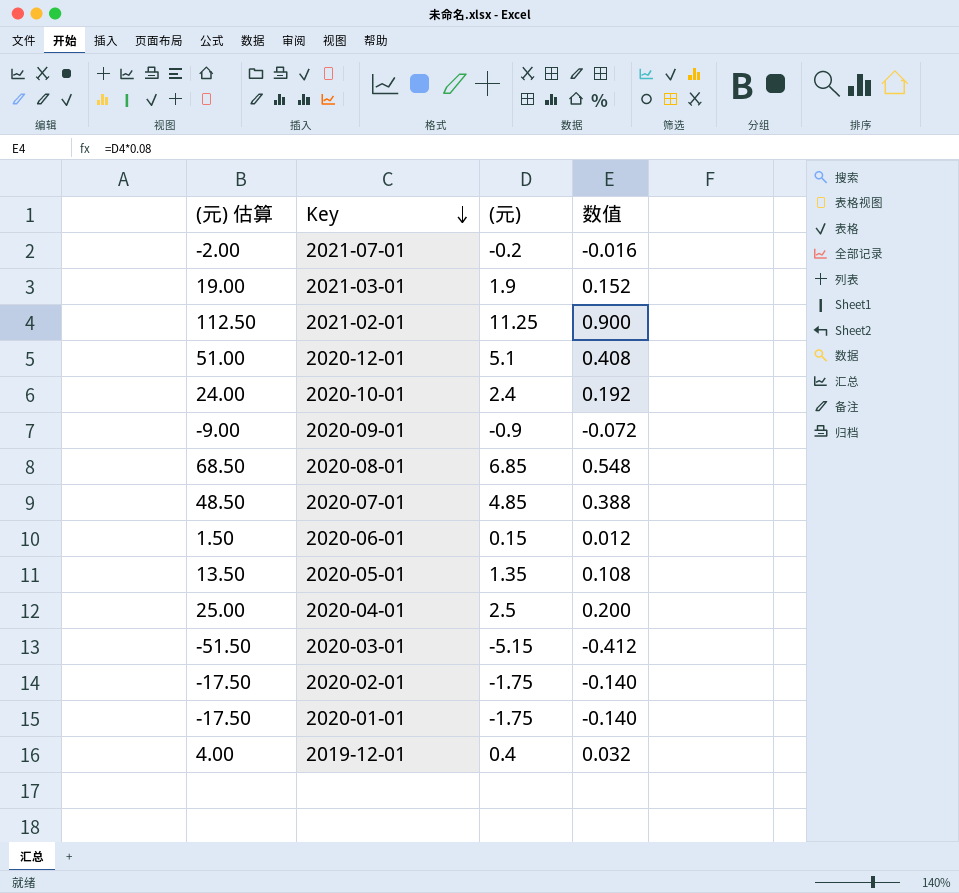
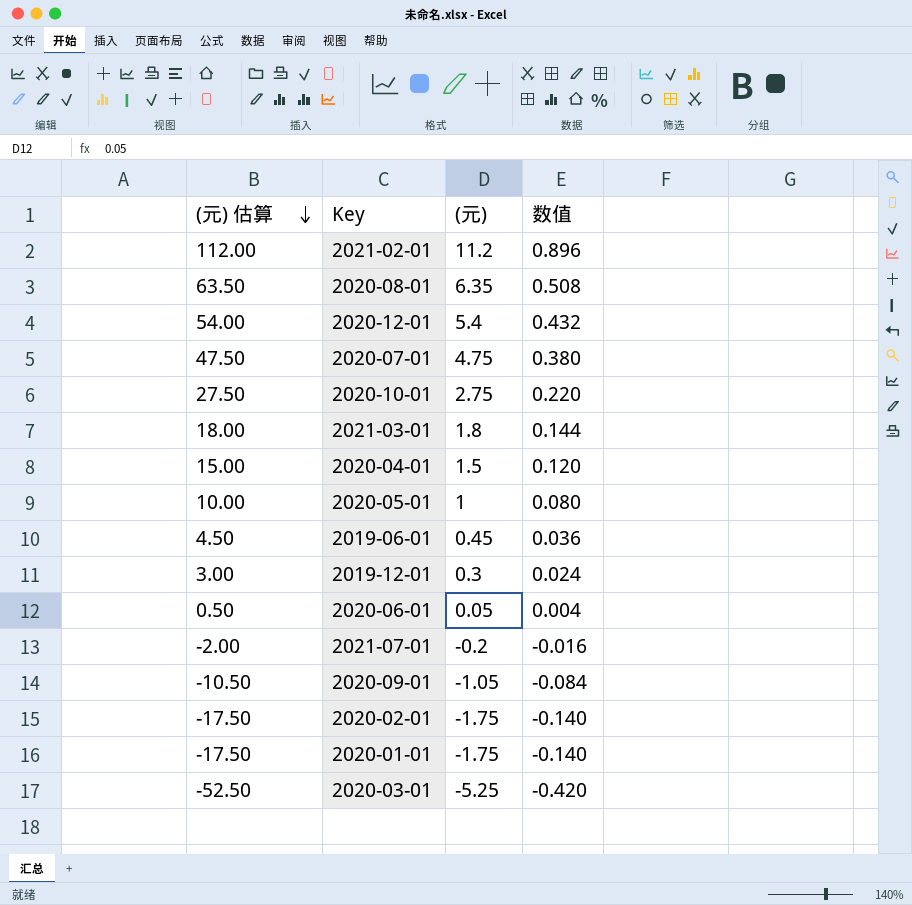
row order: Key descending -> (元) 估算 descending
2021-02-01 | (元) 估算: 112.50 -> 112.00
2021-02-01 | (元): 11.25 -> 11.2
2021-02-01 | 数值: 0.900 -> 0.896
2020-08-01 | (元) 估算: 68.50 -> 63.50
2020-08-01 | (元): 6.85 -> 6.35
2020-08-01 | 数值: 0.548 -> 0.508
2020-12-01 | (元) 估算: 51.00 -> 54.00
2020-12-01 | (元): 5.1 -> 5.4
2020-12-01 | 数值: 0.408 -> 0.432
2020-07-01 | (元) 估算: 48.50 -> 47.50
2020-07-01 | (元): 4.85 -> 4.75
2020-07-01 | 数值: 0.388 -> 0.380
2020-10-01 | (元) 估算: 24.00 -> 27.50
2020-10-01 | (元): 2.4 -> 2.75
2020-10-01 | 数值: 0.192 -> 0.220
2021-03-01 | (元) 估算: 19.00 -> 18.00
2021-03-01 | (元): 1.9 -> 1.8
2021-03-01 | 数值: 0.152 -> 0.144
2020-04-01 | (元) 估算: 25.00 -> 15.00
2020-04-01 | (元): 2.5 -> 1.5
2020-04-01 | 数值: 0.200 -> 0.120
2020-05-01 | (元) 估算: 13.50 -> 10.00
2020-05-01 | (元): 1.35 -> 1
2020-05-01 | 数值: 0.108 -> 0.080
row 2019-06-01: none -> 4.50 | 0.45 | 0.036
2019-12-01 | (元) 估算: 4.00 -> 3.00
2019-12-01 | (元): 0.4 -> 0.3
2019-12-01 | 数值: 0.032 -> 0.024
2020-06-01 | (元) 估算: 1.50 -> 0.50
2020-06-01 | (元): 0.15 -> 0.05
2020-06-01 | 数值: 0.012 -> 0.004
2020-09-01 | (元) 估算: -9.00 -> -10.50
2020-09-01 | (元): -0.9 -> -1.05
2020-09-01 | 数值: -0.072 -> -0.084
2020-03-01 | (元) 估算: -51.50 -> -52.50
2020-03-01 | (元): -5.15 -> -5.25
2020-03-01 | 数值: -0.412 -> -0.420

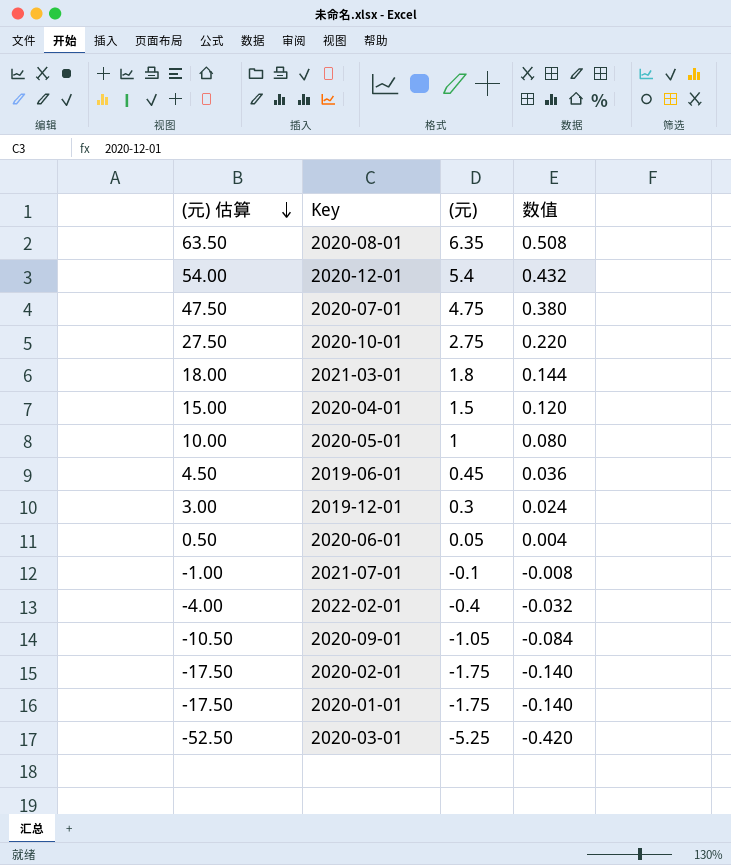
row 2021-02-01: 112.00 | 11.2 | 0.896 -> none
2021-07-01 | (元) 估算: -2.00 -> -1.00
2021-07-01 | (元): -0.2 -> -0.1
2021-07-01 | 数值: -0.016 -> -0.008
row 2022-02-01: none -> -4.00 | -0.4 | -0.032

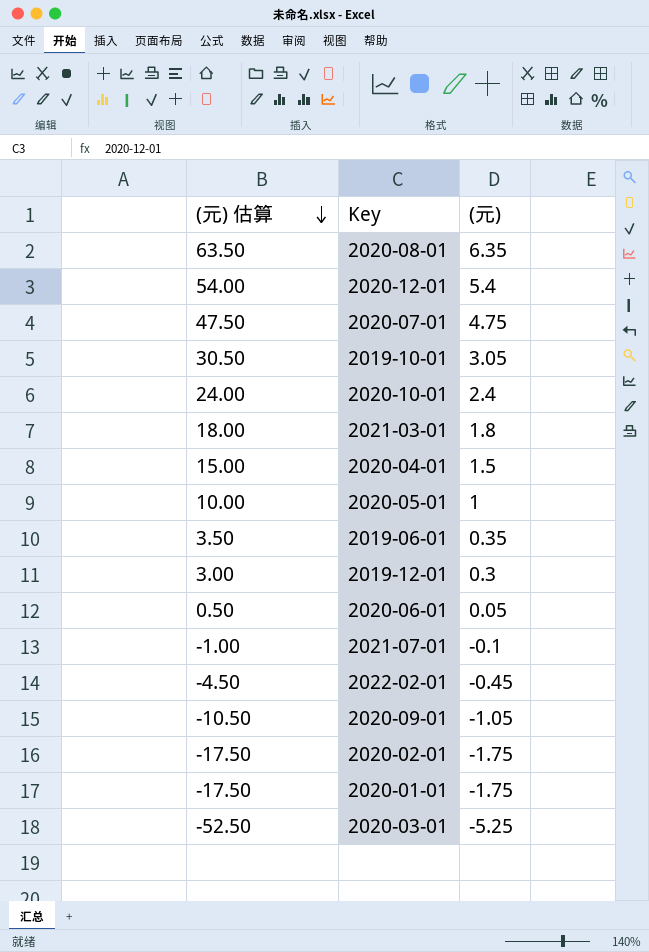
column 数值 | formula: [(元)] * 0.08 -> none
row 2019-10-01: none -> 30.50 | 3.05
2020-10-01 | (元) 估算: 27.50 -> 24.00
2020-10-01 | (元): 2.75 -> 2.4
2019-06-01 | (元) 估算: 4.50 -> 3.50
2019-06-01 | (元): 0.45 -> 0.35
2022-02-01 | (元) 估算: -4.00 -> -4.50
2022-02-01 | (元): -0.4 -> -0.45

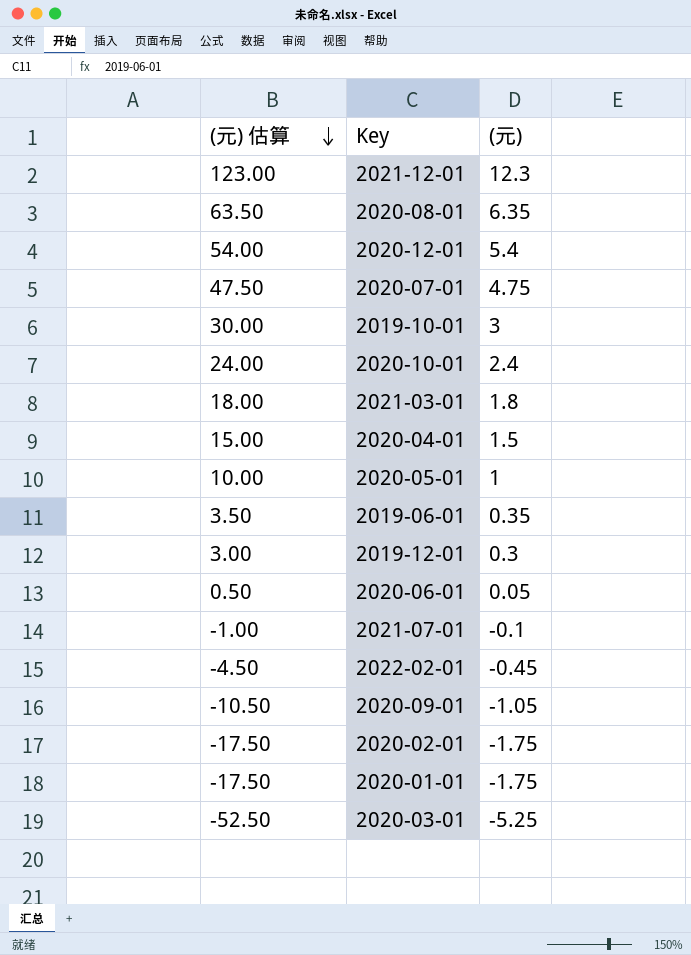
row 2021-12-01: none -> 123.00 | 12.3
2019-10-01 | (元) 估算: 30.50 -> 30.00
2019-10-01 | (元): 3.05 -> 3

